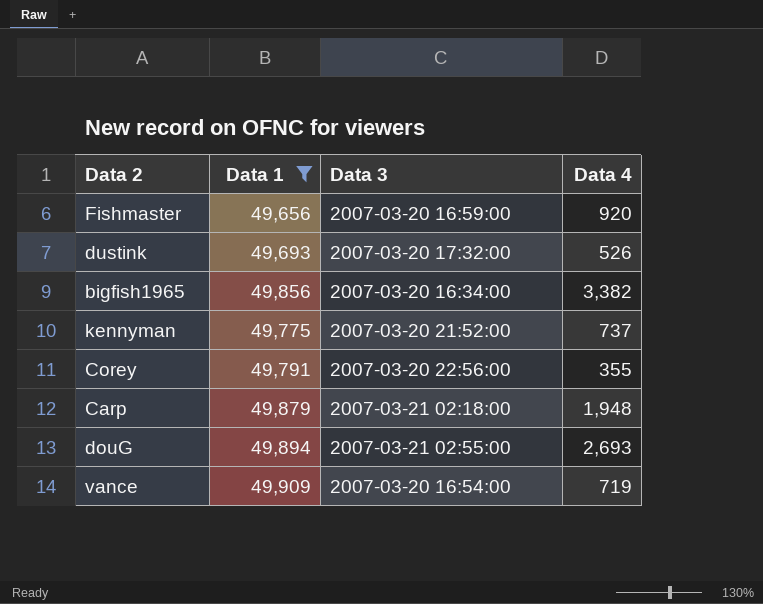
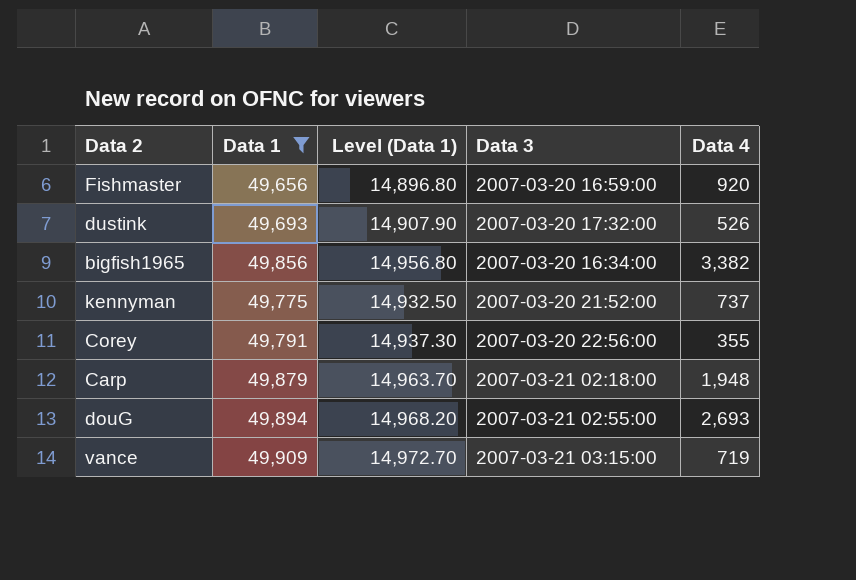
column Level (Data 1) | formula: none -> [Data 1] * 0.3
vance | Data 3: 2007-03-20 16:54:00 -> 2007-03-21 03:15:00

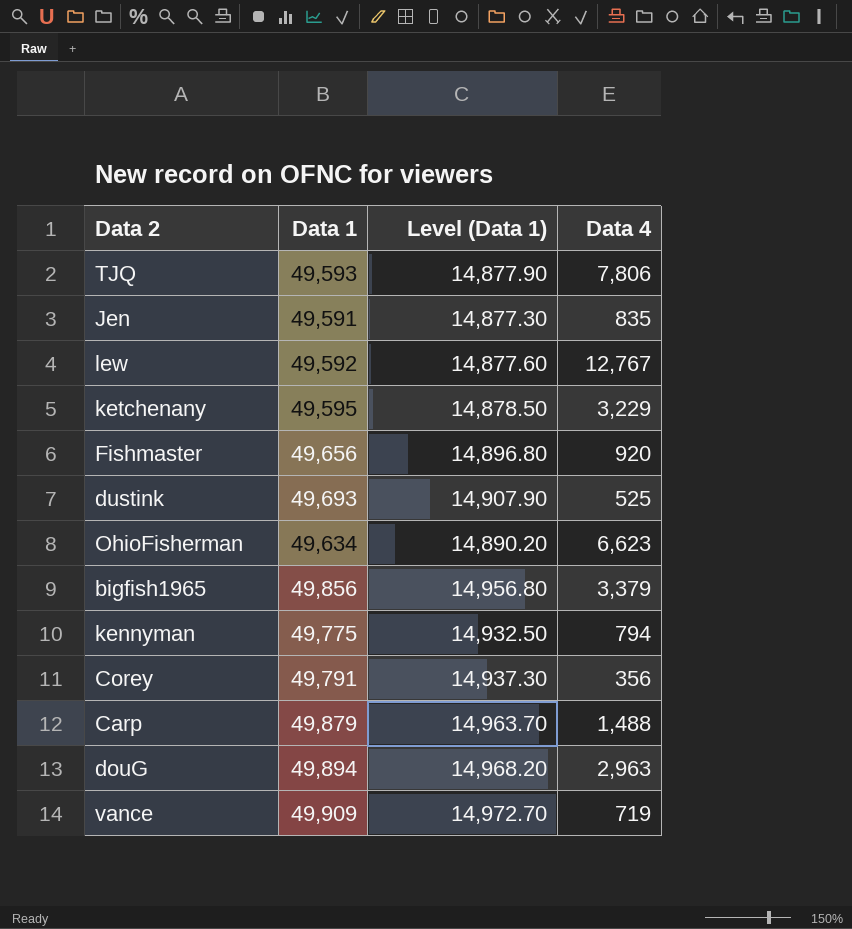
filter: Data 1 >= 49,656 -> none
column Data 3 | position: 4 -> none
dustink | Data 4: 526 -> 525
bigfish1965 | Data 4: 3,382 -> 3,379
kennyman | Data 4: 737 -> 794
Corey | Data 4: 355 -> 356
Carp | Data 4: 1,948 -> 1,488
douG | Data 4: 2,693 -> 2,963

